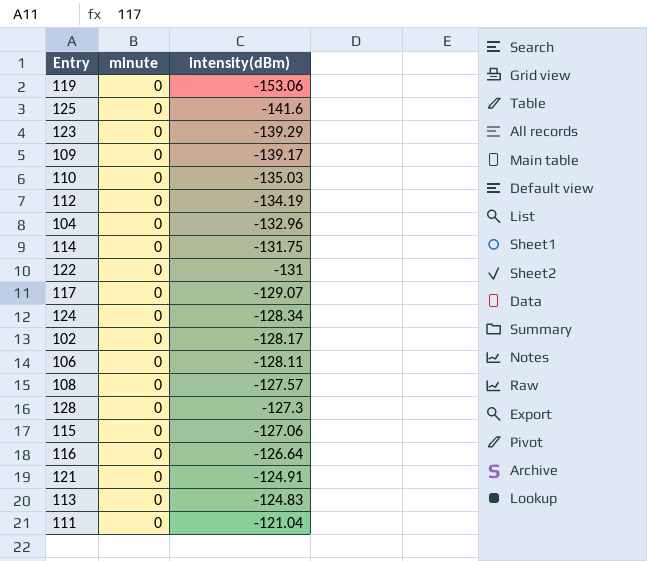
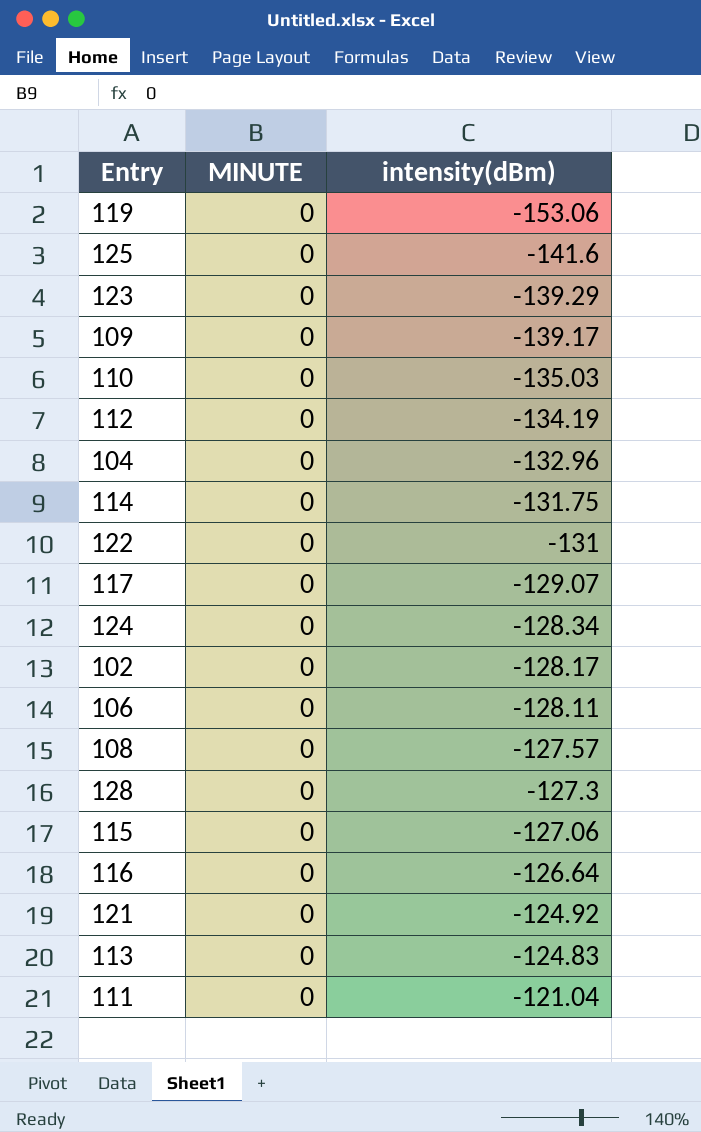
column name: minute -> MINUTE
121 | intensity(dBm): -124.91 -> -124.92

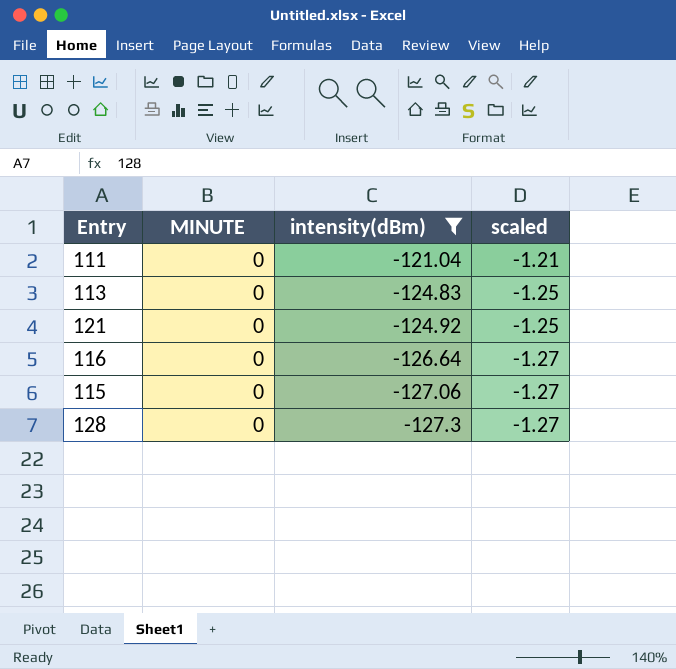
filter: none -> intensity(dBm) >= -127.3
row order: intensity(dBm) ascending -> intensity(dBm) descending
column scaled | formula: none -> [intensity(dBm)] * 0.01

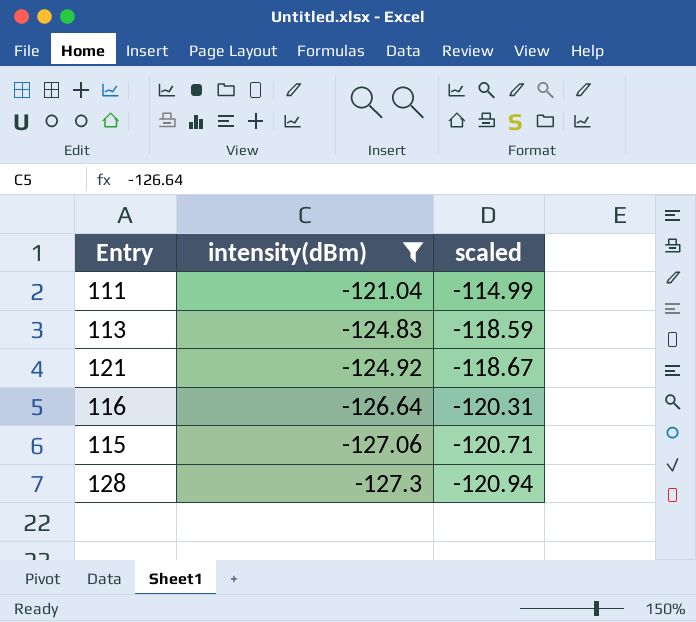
column MINUTE | position: 2 -> none
column scaled | formula: [intensity(dBm)] * 0.01 -> [intensity(dBm)] * 0.95

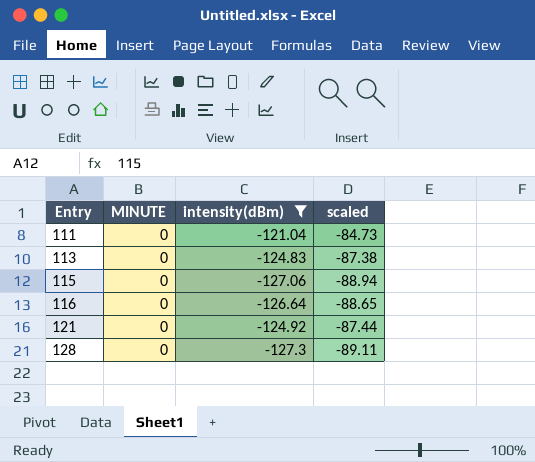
row order: intensity(dBm) descending -> Entry ascending
column MINUTE | position: none -> 2
column scaled | formula: [intensity(dBm)] * 0.95 -> [intensity(dBm)] * 0.7

